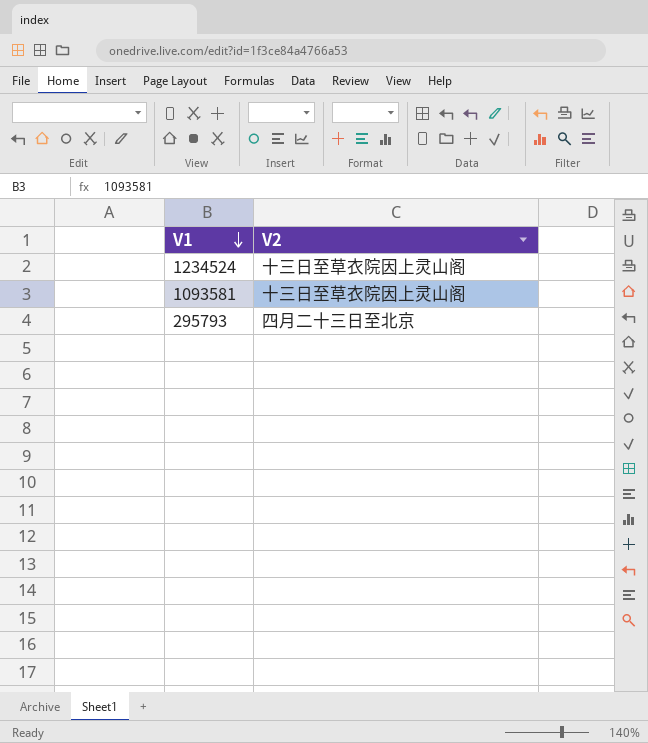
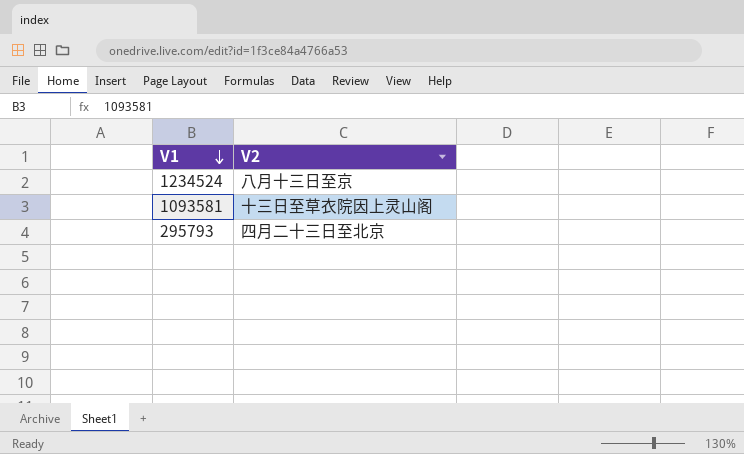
1234524 | V2: 十三日至草衣院因上灵山阁 -> 八月十三日至京

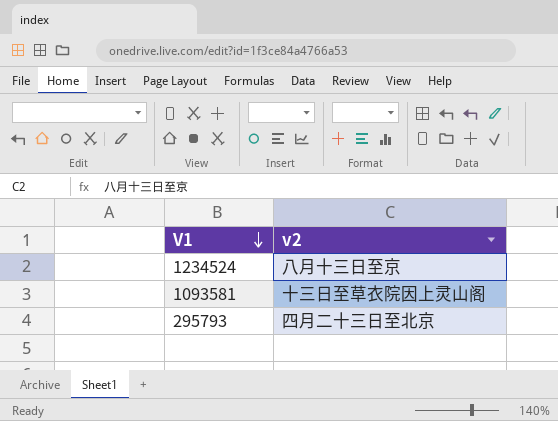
column name: V2 -> v2

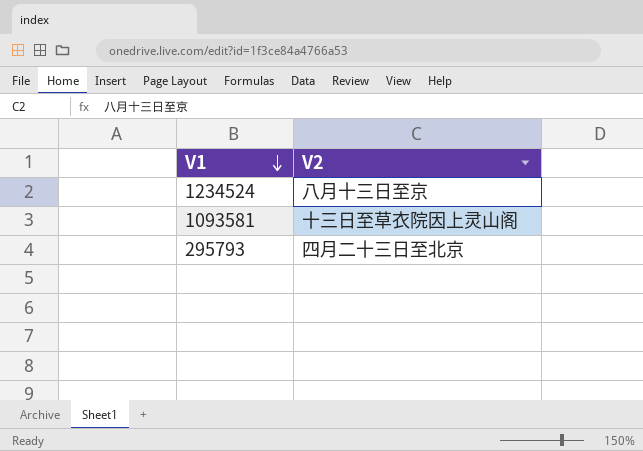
column name: v2 -> V2

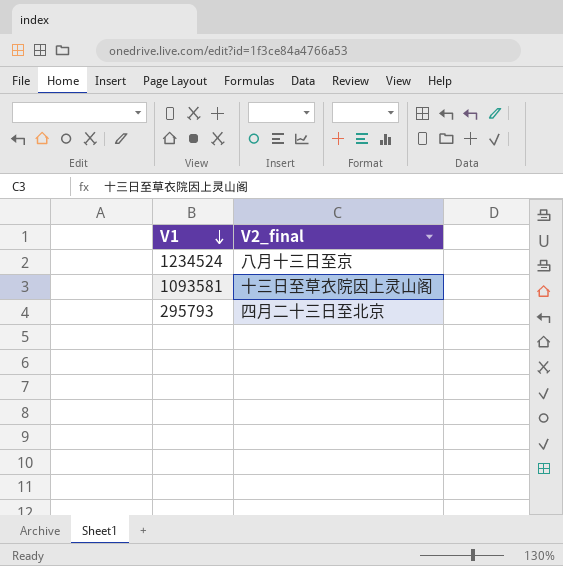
column name: V2 -> V2_final

